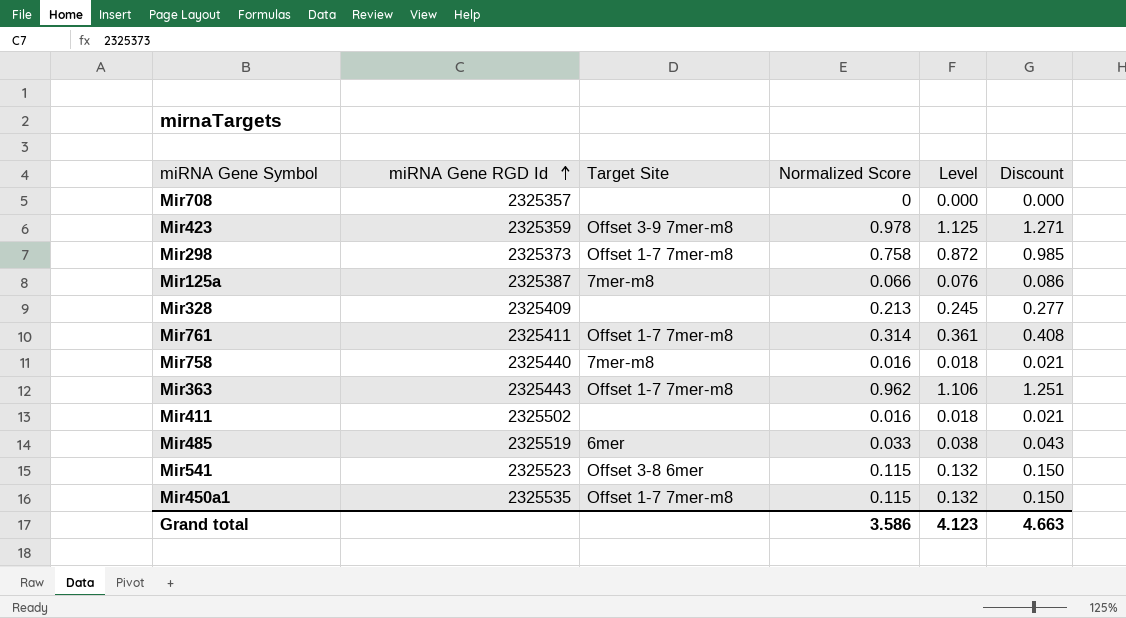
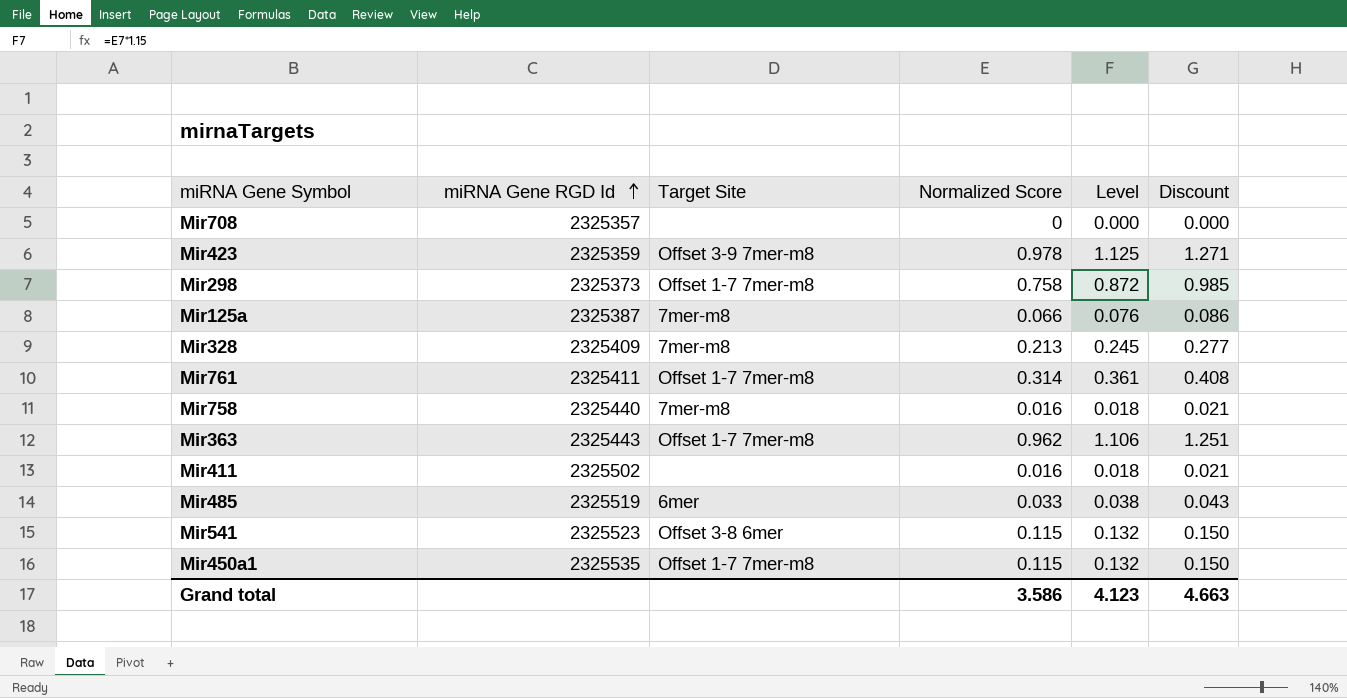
Mir328 | Target Site: none -> 7mer-m8

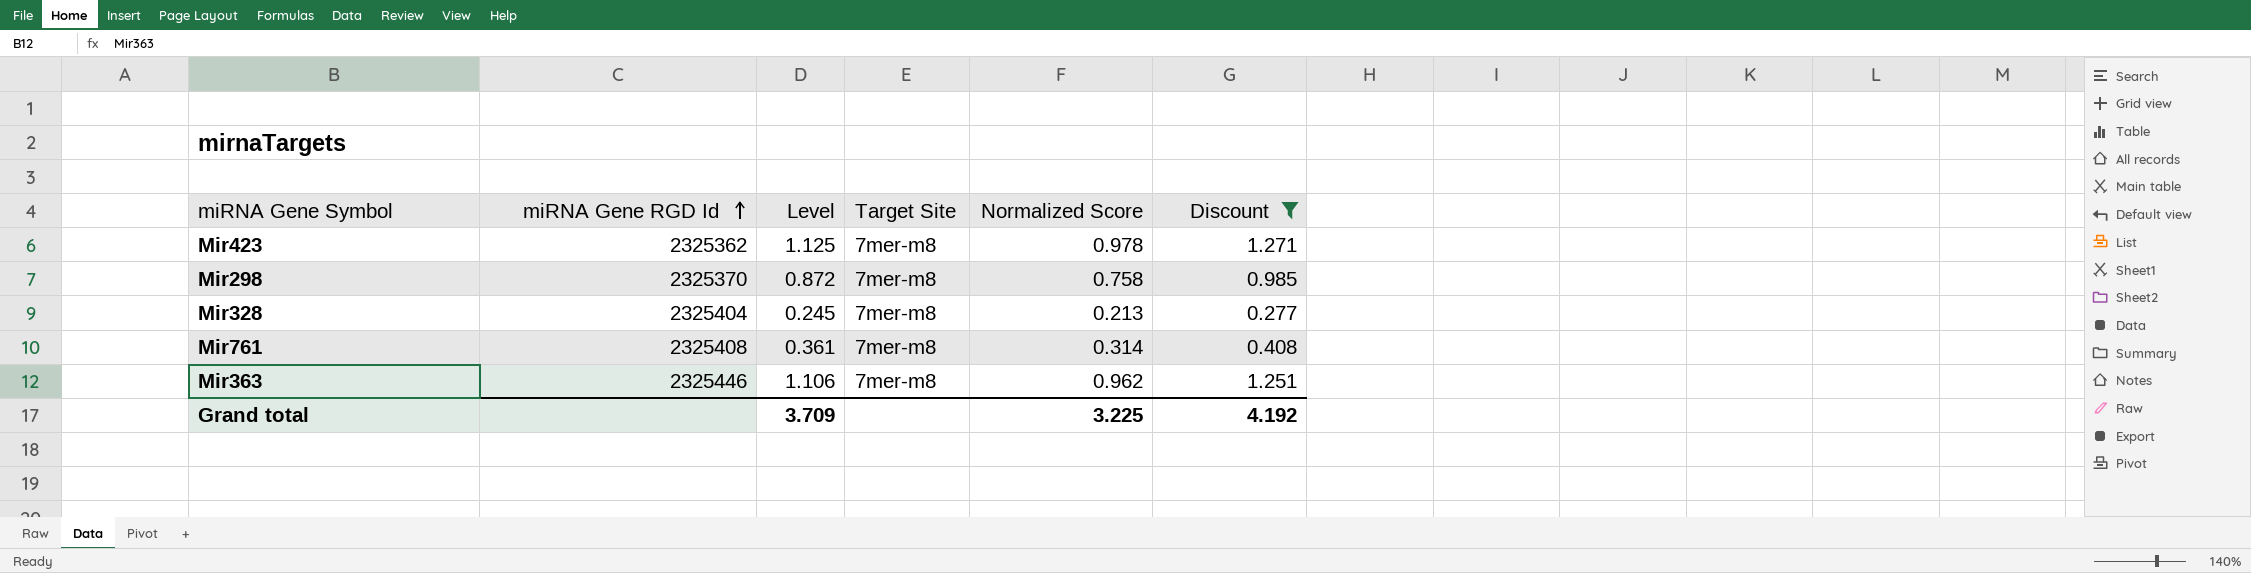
filter: none -> Discount >= 0.277
column Level | position: 5 -> 3
Mir423 | miRNA Gene RGD Id: 2325359 -> 2325362
Mir423 | Target Site: Offset 3-9 7mer-m8 -> 7mer-m8
Mir298 | miRNA Gene RGD Id: 2325373 -> 2325370
Mir298 | Target Site: Offset 1-7 7mer-m8 -> 7mer-m8
Mir328 | miRNA Gene RGD Id: 2325409 -> 2325404
Mir761 | miRNA Gene RGD Id: 2325411 -> 2325408
Mir761 | Target Site: Offset 1-7 7mer-m8 -> 7mer-m8
Mir363 | miRNA Gene RGD Id: 2325443 -> 2325446
Mir363 | Target Site: Offset 1-7 7mer-m8 -> 7mer-m8
Grand total | Level: 4.123 -> 3.709
Grand total | Normalized Score: 3.586 -> 3.225
Grand total | Discount: 4.663 -> 4.192

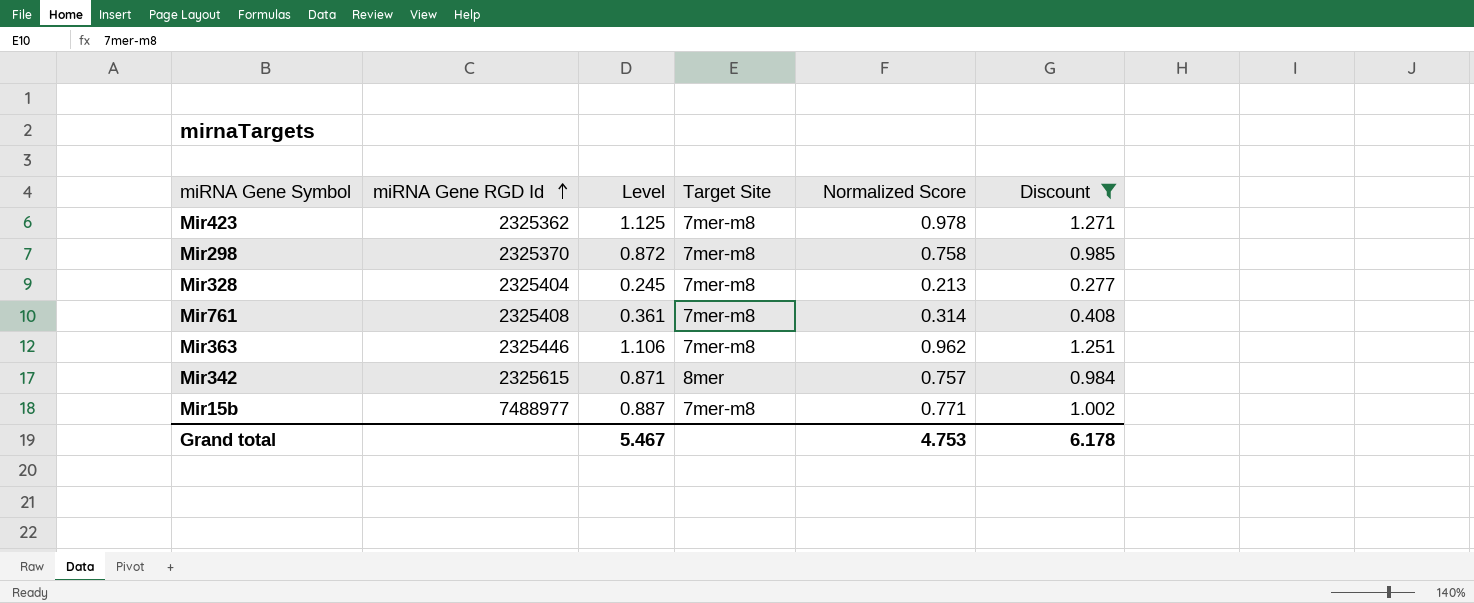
row Mir342: none -> 2325615 | 0.871 | 8mer | 0.757 | 0.984
row Mir15b: none -> 7488977 | 0.887 | 7mer-m8 | 0.771 | 1.002
Grand total | Level: 3.709 -> 5.467
Grand total | Normalized Score: 3.225 -> 4.753
Grand total | Discount: 4.192 -> 6.178

